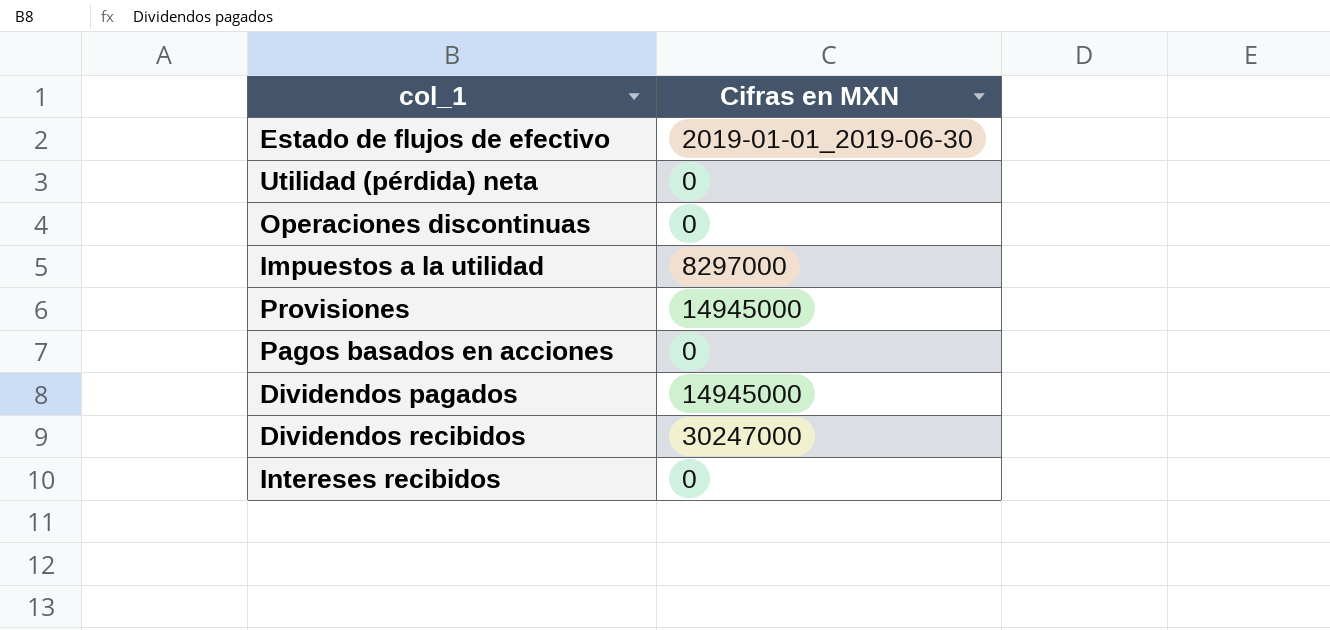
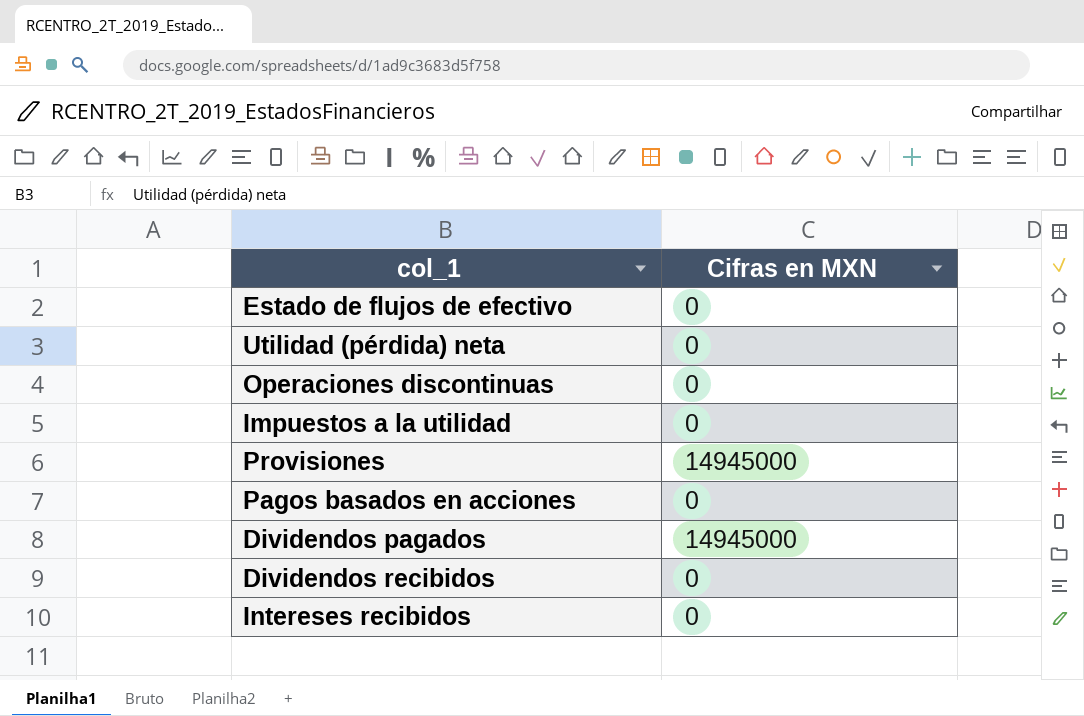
Estado de flujos de efectivo | Cifras en MXN: 2019-01-01_2019-06-30 -> 0
Impuestos a la utilidad | Cifras en MXN: 8297000 -> 0
Dividendos recibidos | Cifras en MXN: 30247000 -> 0

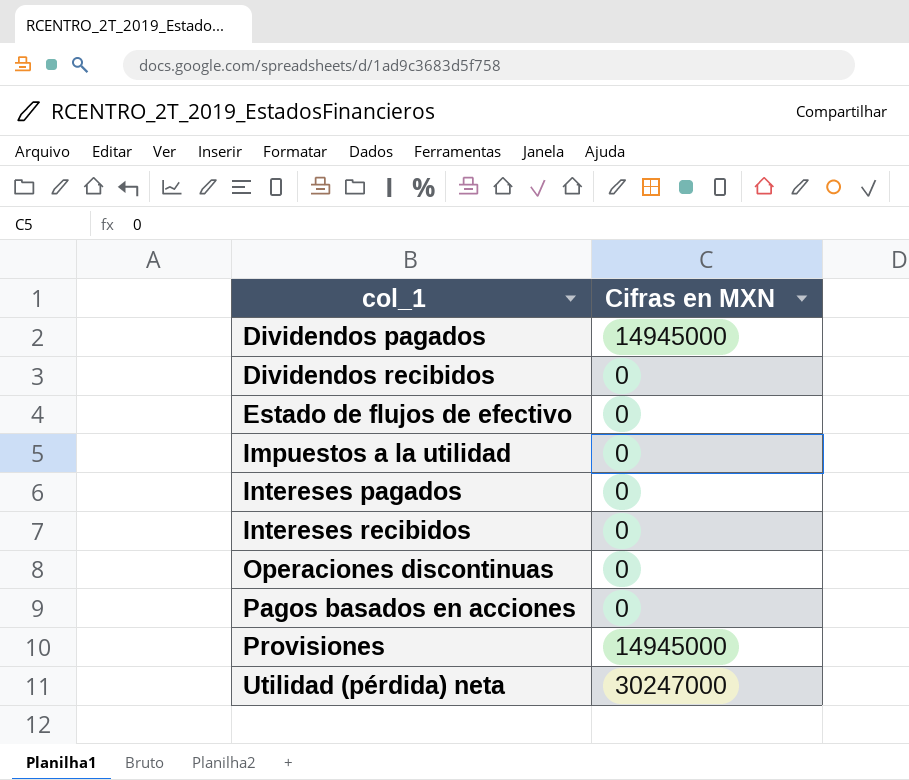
row order: none -> col_1 ascending
row Intereses pagados: none -> 0
Utilidad (pérdida) neta | Cifras en MXN: 0 -> 30247000

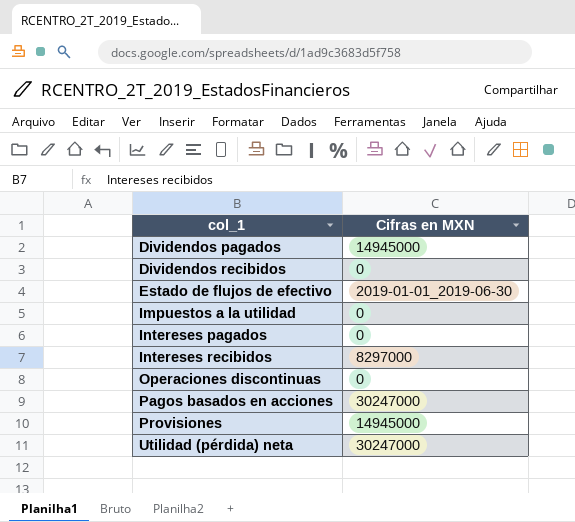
Estado de flujos de efectivo | Cifras en MXN: 0 -> 2019-01-01_2019-06-30
Intereses recibidos | Cifras en MXN: 0 -> 8297000
Pagos basados en acciones | Cifras en MXN: 0 -> 30247000

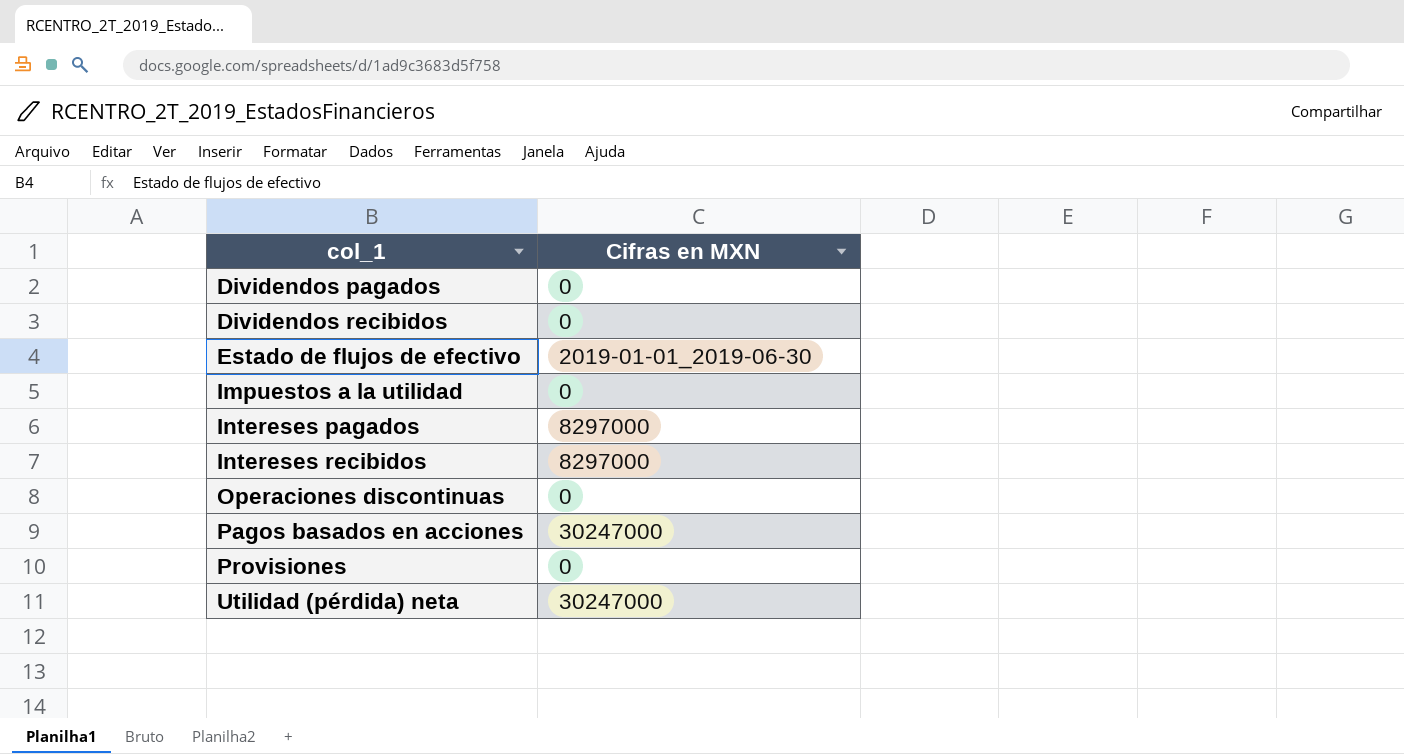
Dividendos pagados | Cifras en MXN: 14945000 -> 0
Intereses pagados | Cifras en MXN: 0 -> 8297000
Provisiones | Cifras en MXN: 14945000 -> 0

